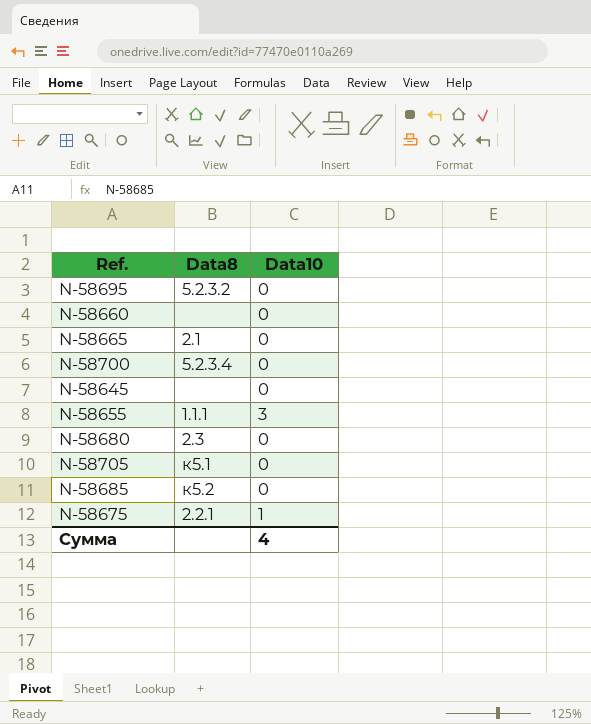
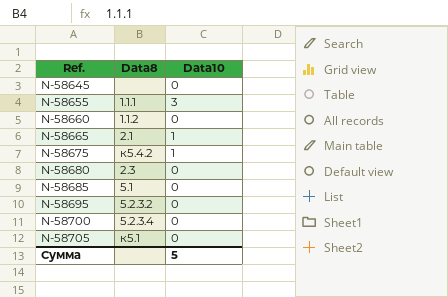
row order: none -> Ref. ascending
N-58660 | Data8: none -> 1.1.2
N-58665 | Data10: 0 -> 1
N-58675 | Data8: 2.2.1 -> к5.4.2
N-58685 | Data8: к5.2 -> 5.1
Сумма | Data10: 4 -> 5

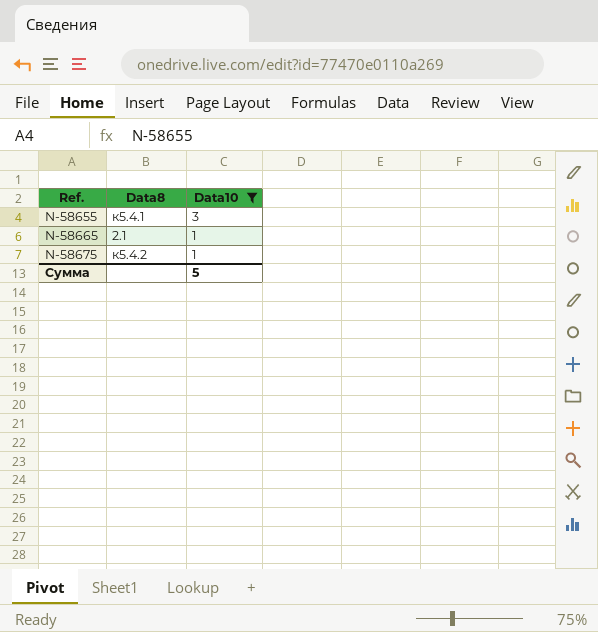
filter: none -> Data10 != 0
N-58655 | Data8: 1.1.1 -> к5.4.1

